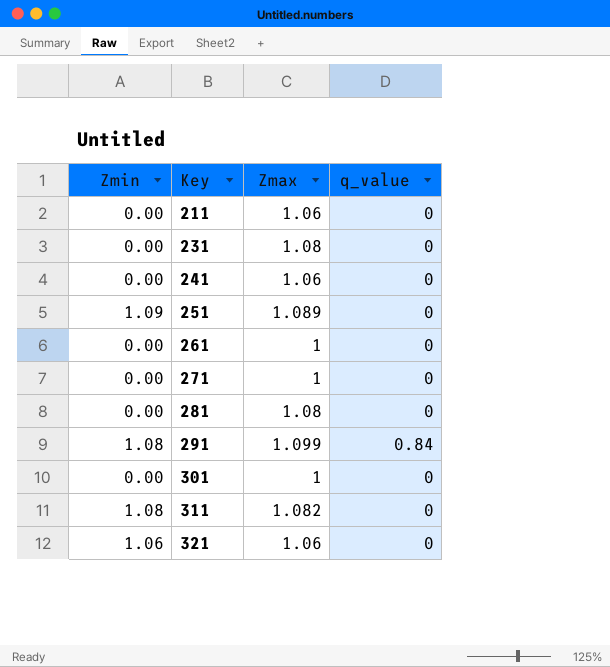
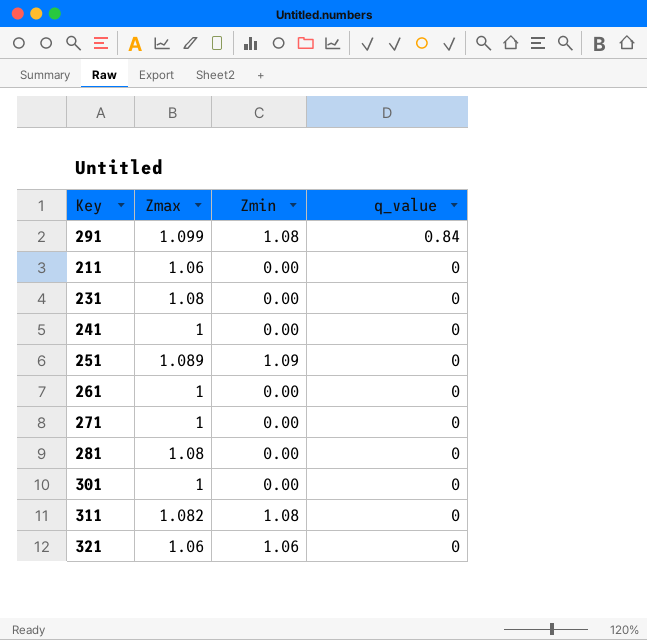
row order: Key ascending -> q_value descending
column Zmin | position: 1 -> 3
241 | Zmax: 1.06 -> 1

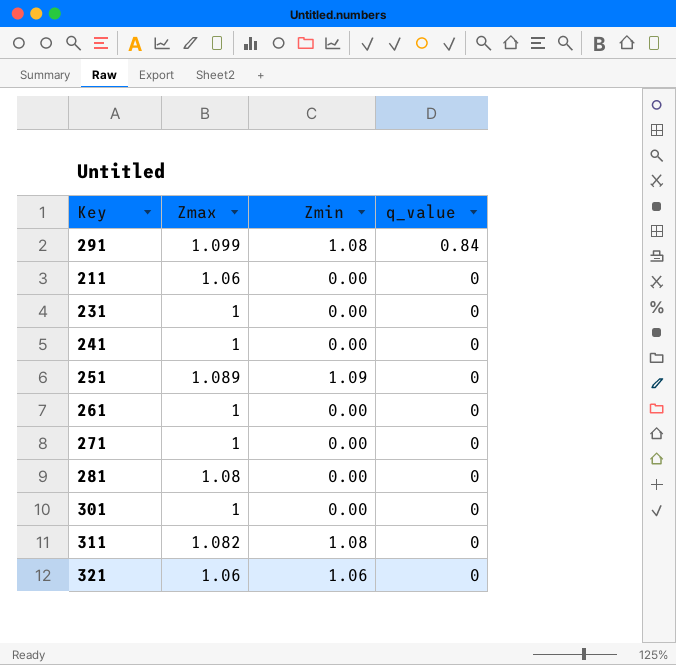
231 | Zmax: 1.08 -> 1

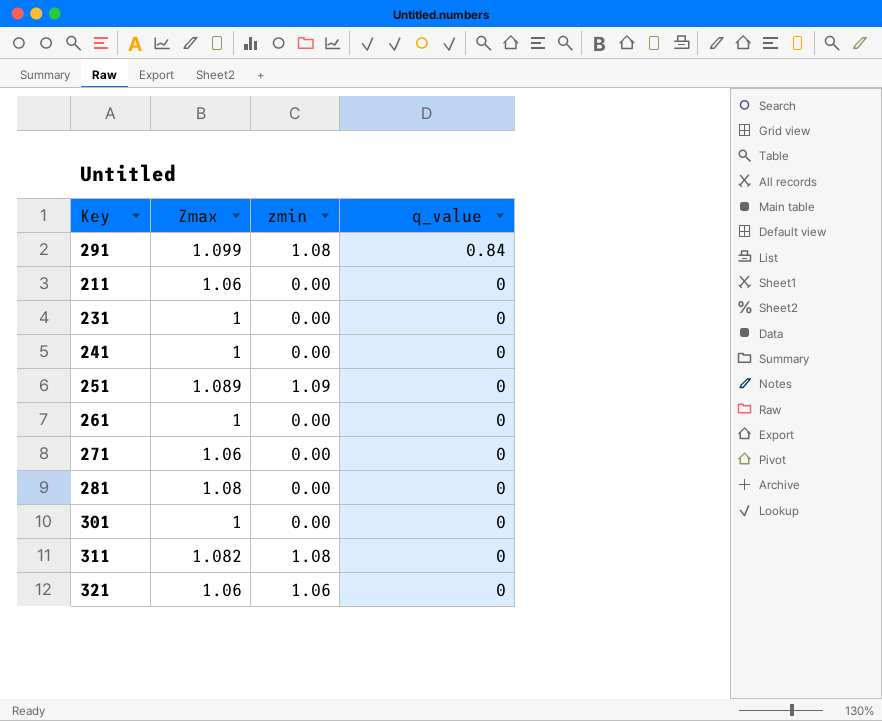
column name: Zmin -> zmin
271 | Zmax: 1 -> 1.06

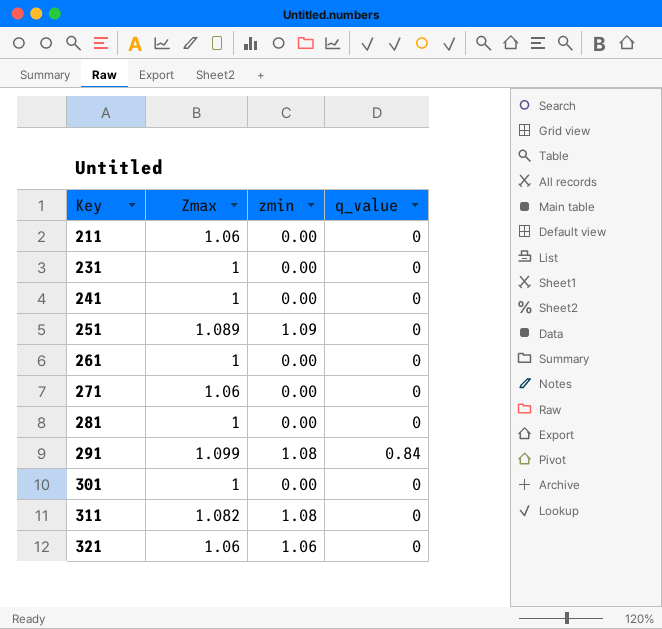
row order: q_value descending -> Key ascending
281 | Zmax: 1.08 -> 1

